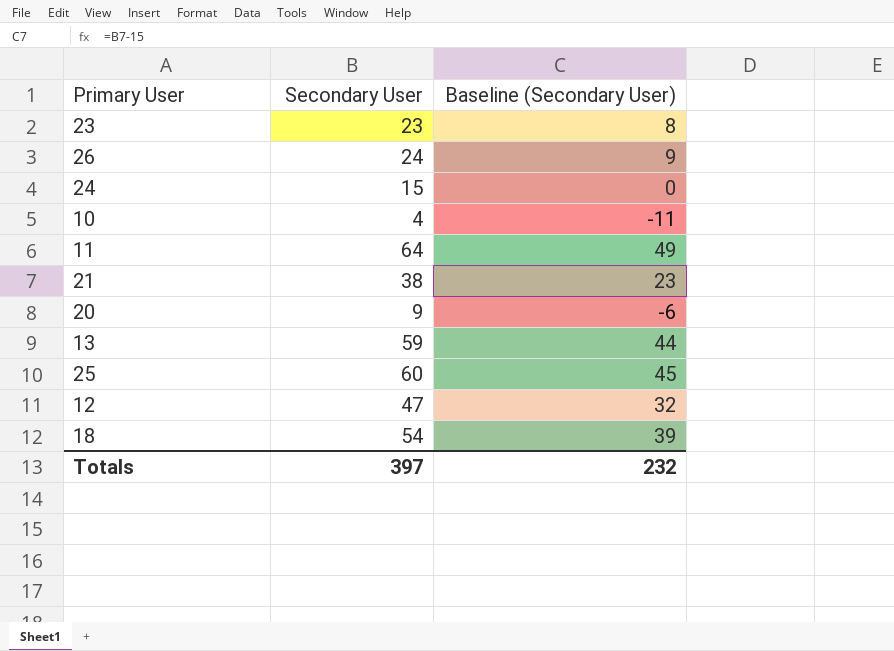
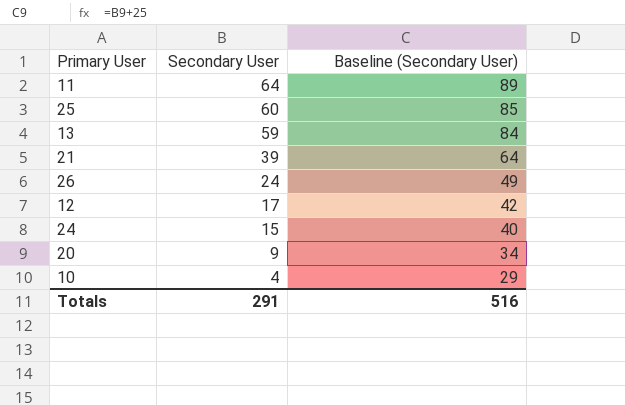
row order: none -> Secondary User descending
column Baseline (Secondary User) | formula: [Secondary User] - 15 -> [Secondary User] + 25
row 23: 23 | 8 -> none
row 18: 54 | 39 -> none
21 | Secondary User: 38 -> 39
12 | Secondary User: 47 -> 17
Totals | Secondary User: 397 -> 291
Totals | Baseline (Secondary User): 232 -> 516

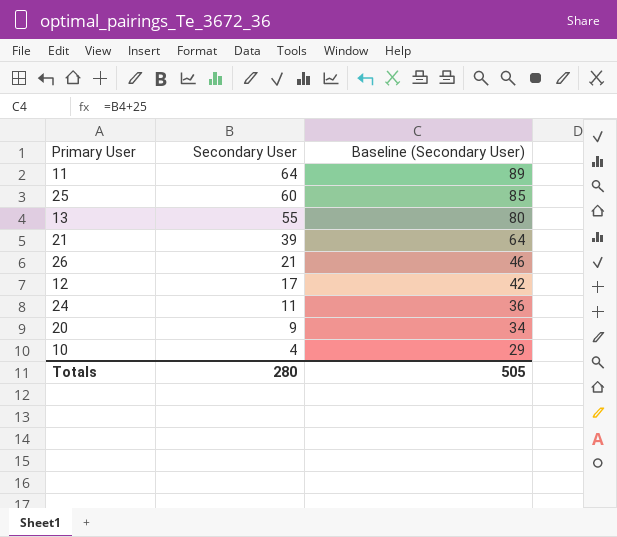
13 | Secondary User: 59 -> 55
13 | Baseline (Secondary User): 84 -> 80
26 | Secondary User: 24 -> 21
26 | Baseline (Secondary User): 49 -> 46
24 | Secondary User: 15 -> 11
24 | Baseline (Secondary User): 40 -> 36
Totals | Secondary User: 291 -> 280
Totals | Baseline (Secondary User): 516 -> 505

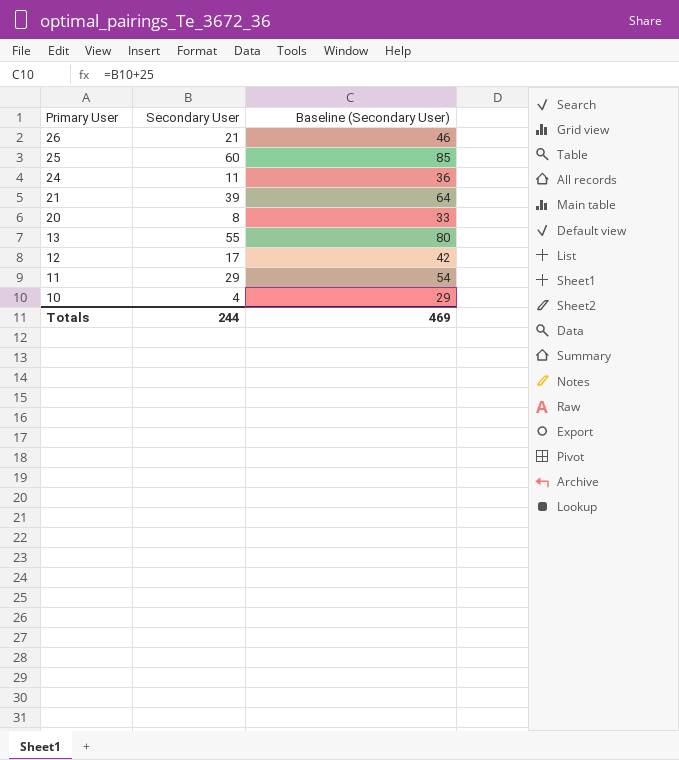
row order: Secondary User descending -> Primary User descending
20 | Secondary User: 9 -> 8
20 | Baseline (Secondary User): 34 -> 33
11 | Secondary User: 64 -> 29
11 | Baseline (Secondary User): 89 -> 54
Totals | Secondary User: 280 -> 244
Totals | Baseline (Secondary User): 505 -> 469

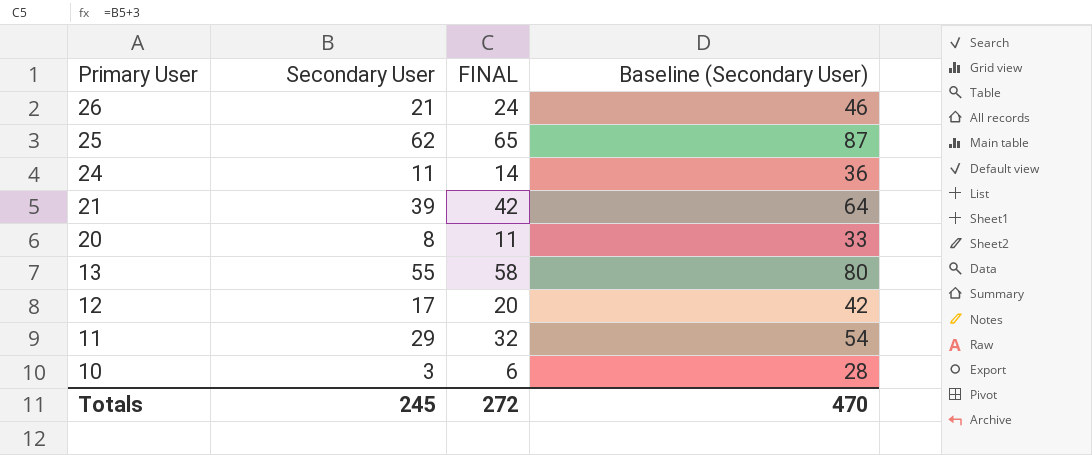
column FINAL | formula: none -> [Secondary User] + 3
25 | Secondary User: 60 -> 62
25 | Baseline (Secondary User): 85 -> 87
10 | Secondary User: 4 -> 3
10 | Baseline (Secondary User): 29 -> 28
Totals | Secondary User: 244 -> 245
Totals | Baseline (Secondary User): 469 -> 470

